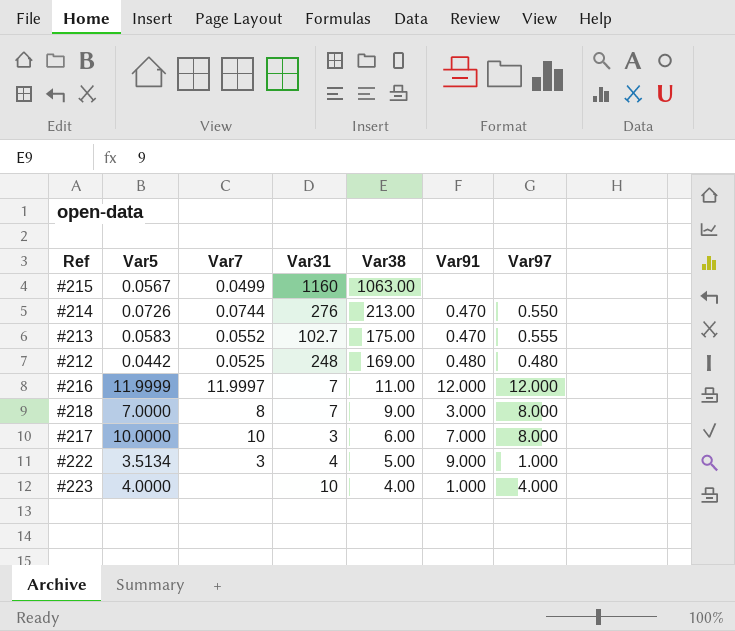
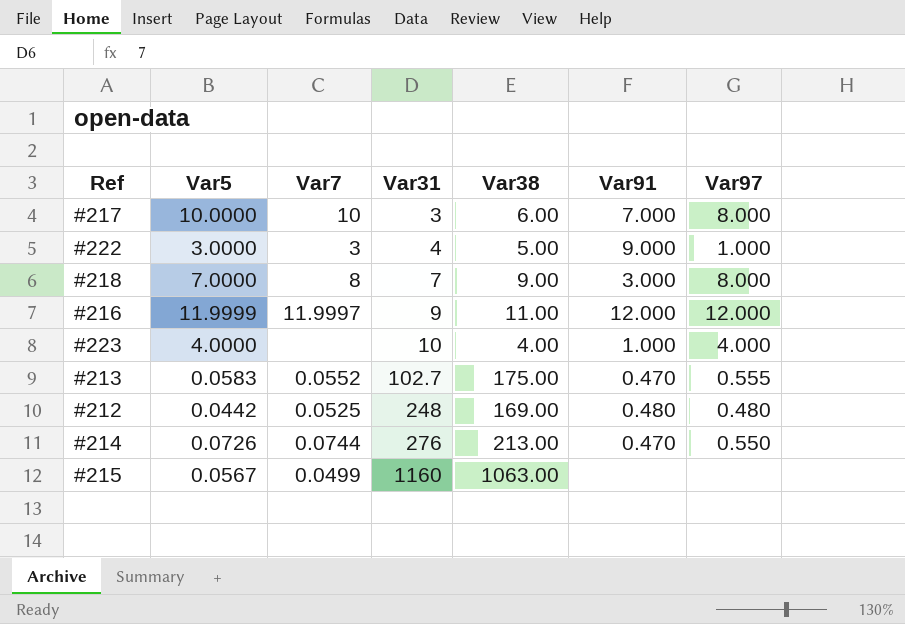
row order: Var38 descending -> Var31 ascending
#222 | Var5: 3.5134 -> 3.0000
#216 | Var31: 7 -> 9

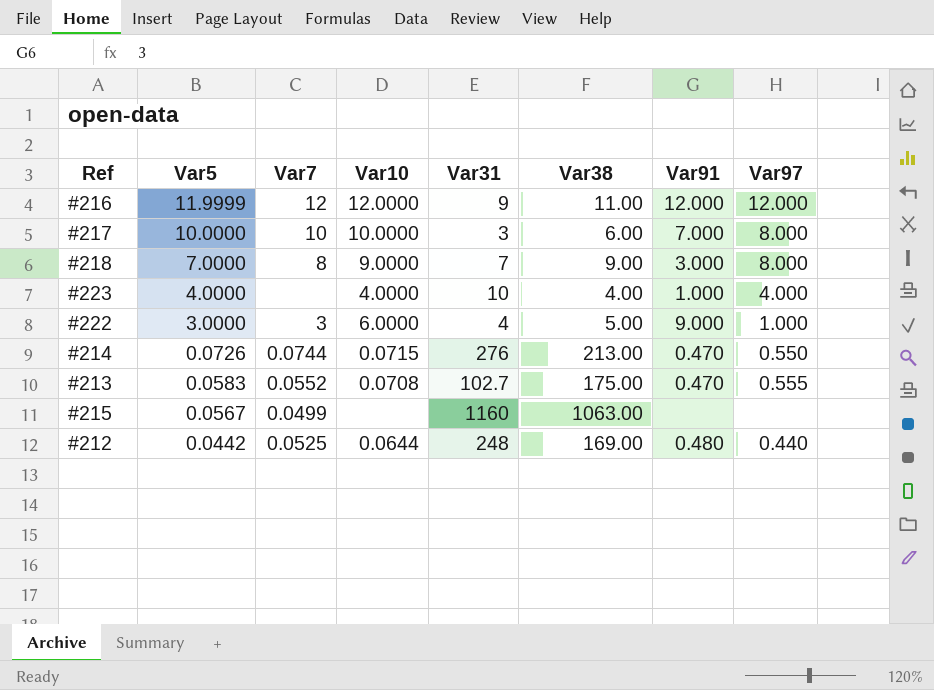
row order: Var31 ascending -> Var5 descending
column Var10 | position: none -> 4
#216 | Var7: 11.9997 -> 12
#212 | Var97: 0.480 -> 0.440

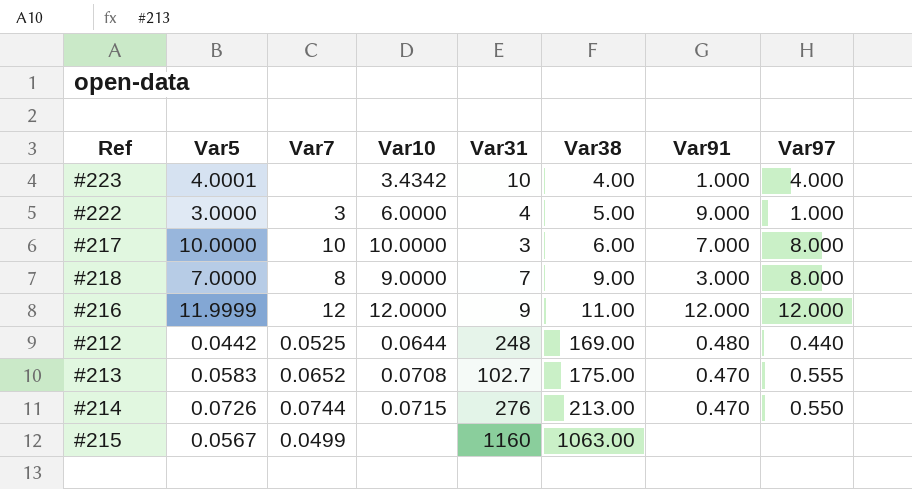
row order: Var5 descending -> Var38 ascending
#223 | Var5: 4.0000 -> 4.0001
#223 | Var10: 4.0000 -> 3.4342
#213 | Var7: 0.0552 -> 0.0652

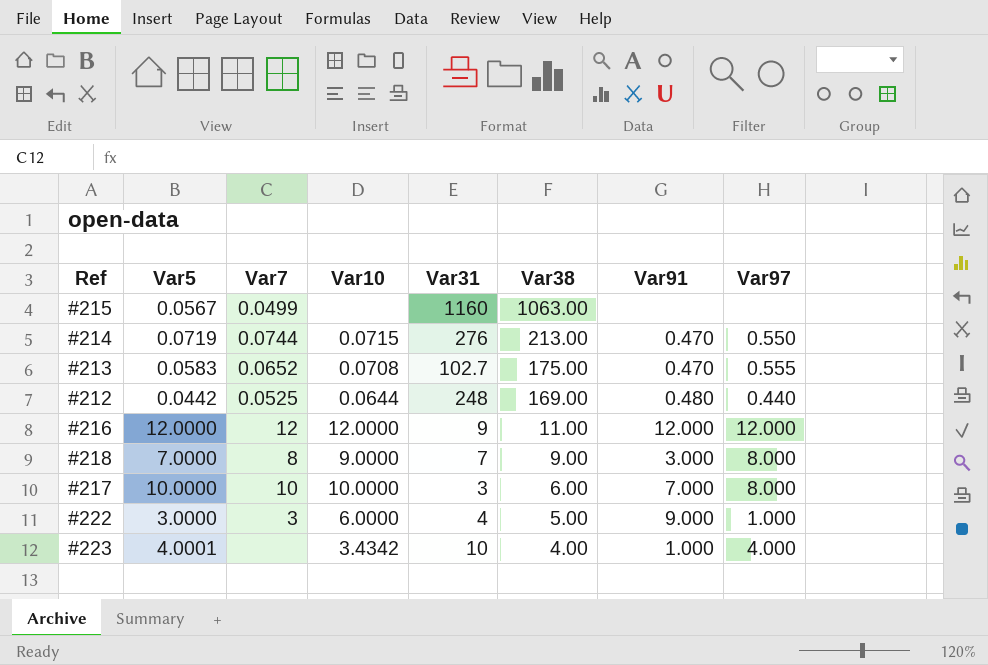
row order: Var38 ascending -> Var38 descending
#214 | Var5: 0.0726 -> 0.0719
#216 | Var5: 11.9999 -> 12.0000

